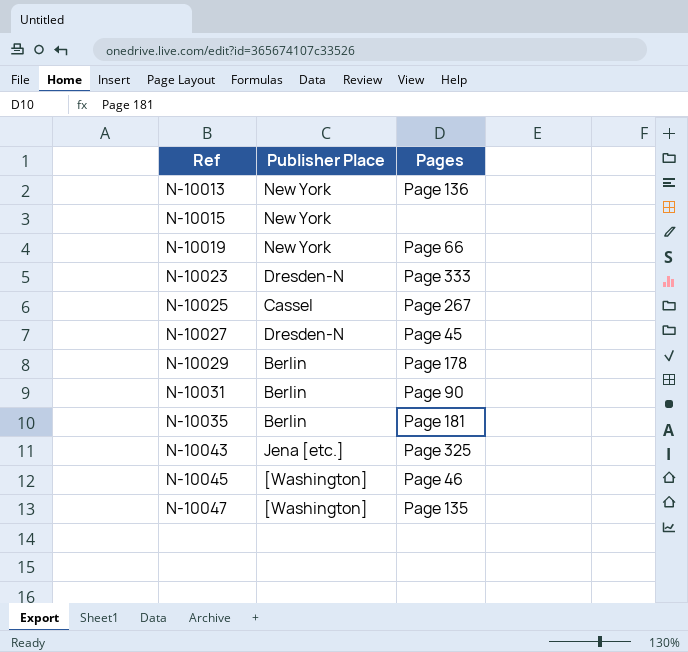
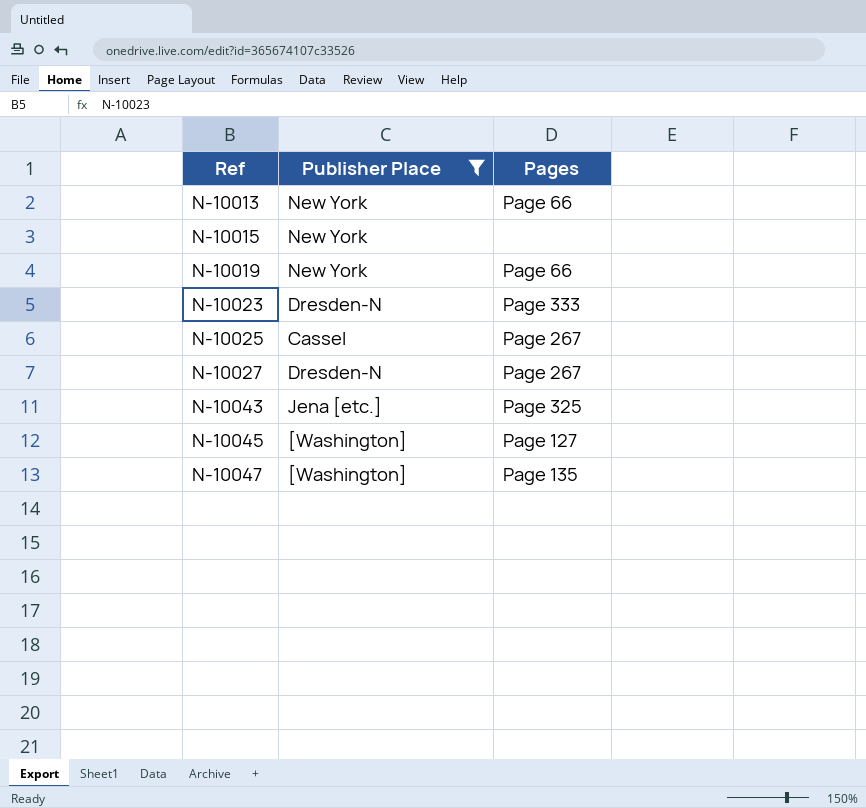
filter: none -> Publisher Place != Berlin
N-10013 | Pages: Page 136 -> Page 66
N-10027 | Pages: Page 45 -> Page 267
N-10045 | Pages: Page 46 -> Page 127

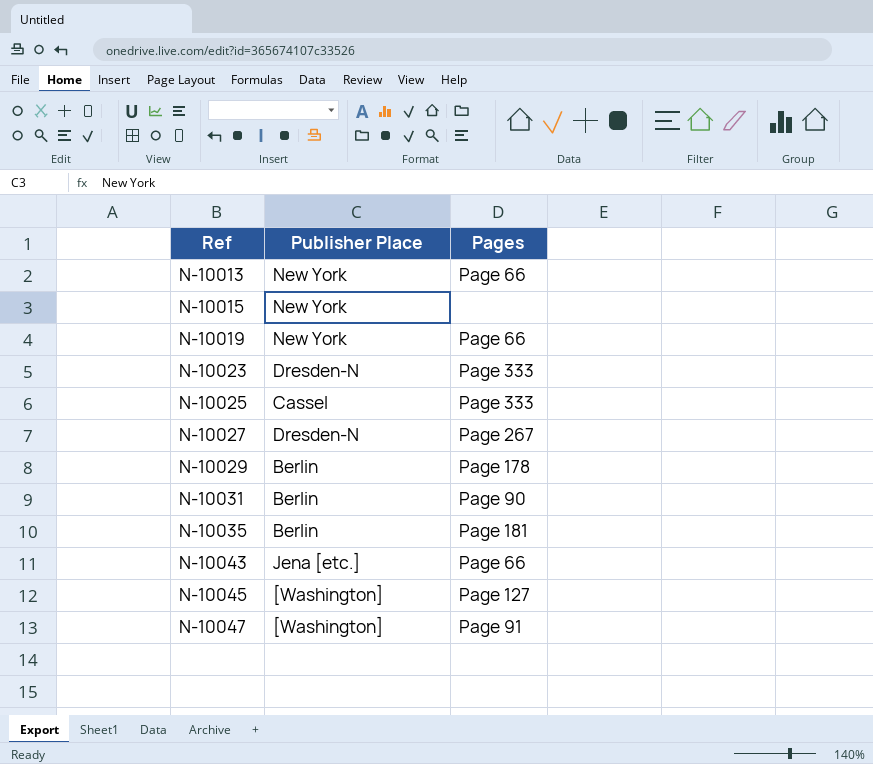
filter: Publisher Place != Berlin -> none
N-10025 | Pages: Page 267 -> Page 333
N-10043 | Pages: Page 325 -> Page 66
N-10047 | Pages: Page 135 -> Page 91

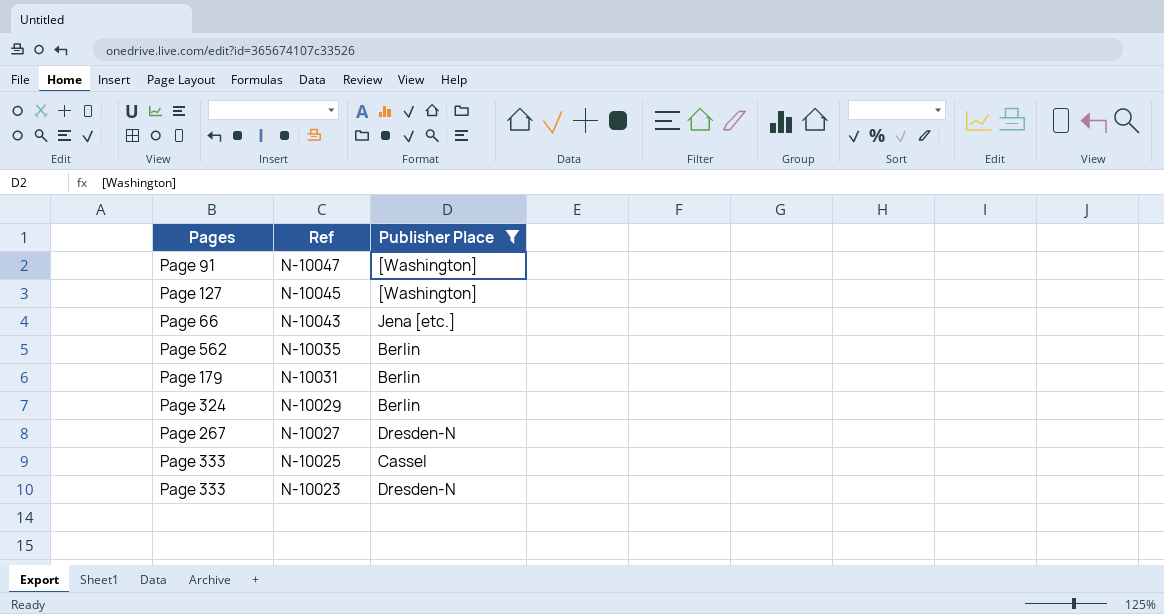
filter: none -> Publisher Place != New York
row order: Ref ascending -> Ref descending
column Pages | position: 3 -> 1
N-10035 | Pages: Page 181 -> Page 562
N-10031 | Pages: Page 90 -> Page 179
N-10029 | Pages: Page 178 -> Page 324

